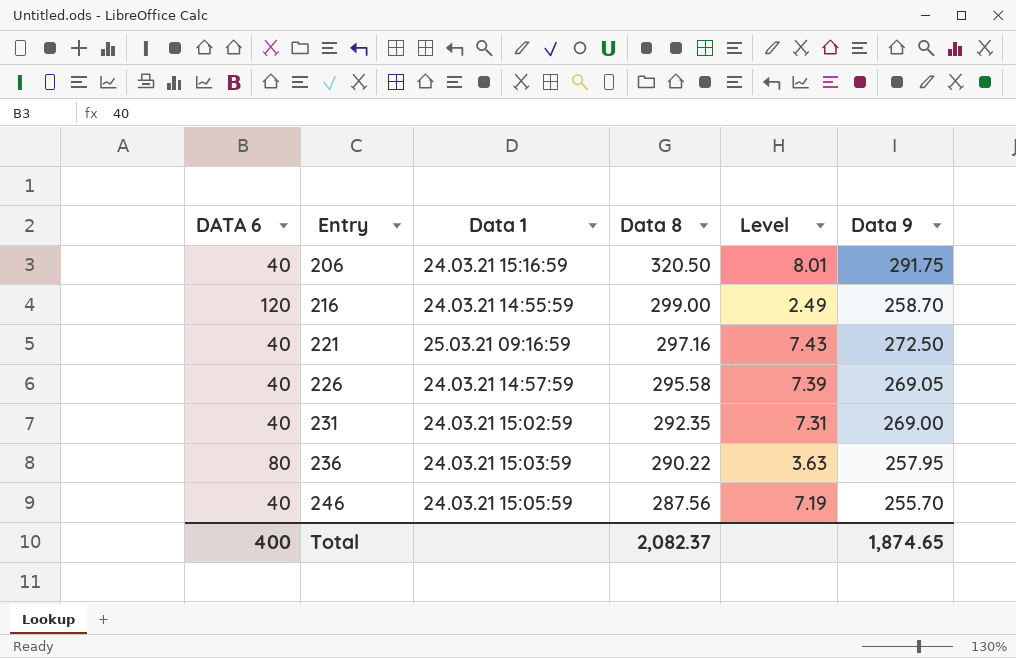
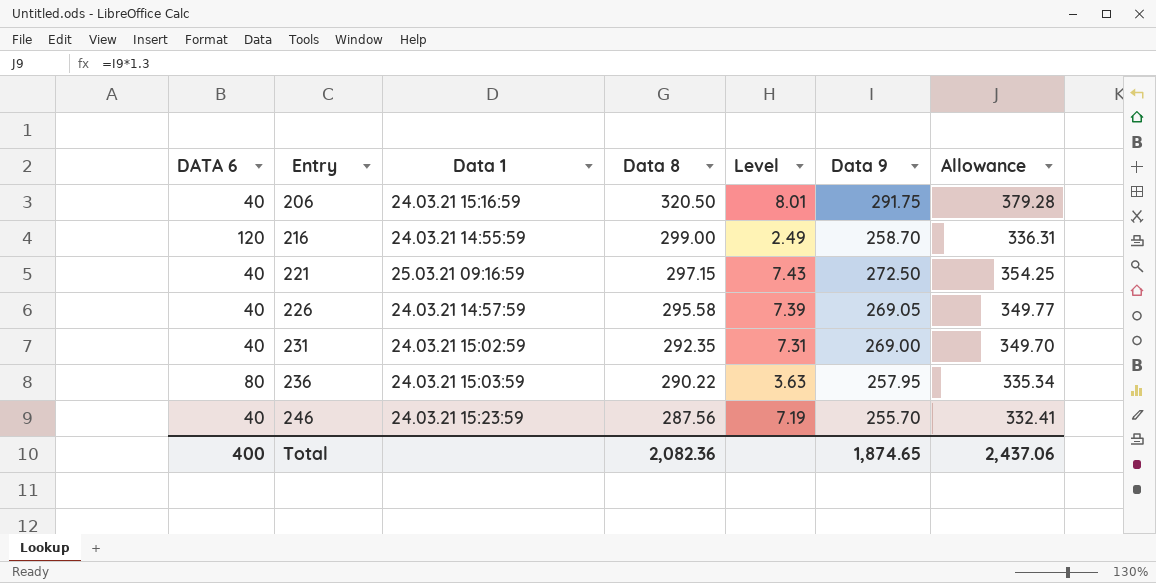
column Allowance | formula: none -> [Data 9] * 1.3
221 | Data 8: 297.16 -> 297.15
246 | Data 1: 24.03.21 15:05:59 -> 24.03.21 15:23:59
Total | Data 8: 2,082.37 -> 2,082.36

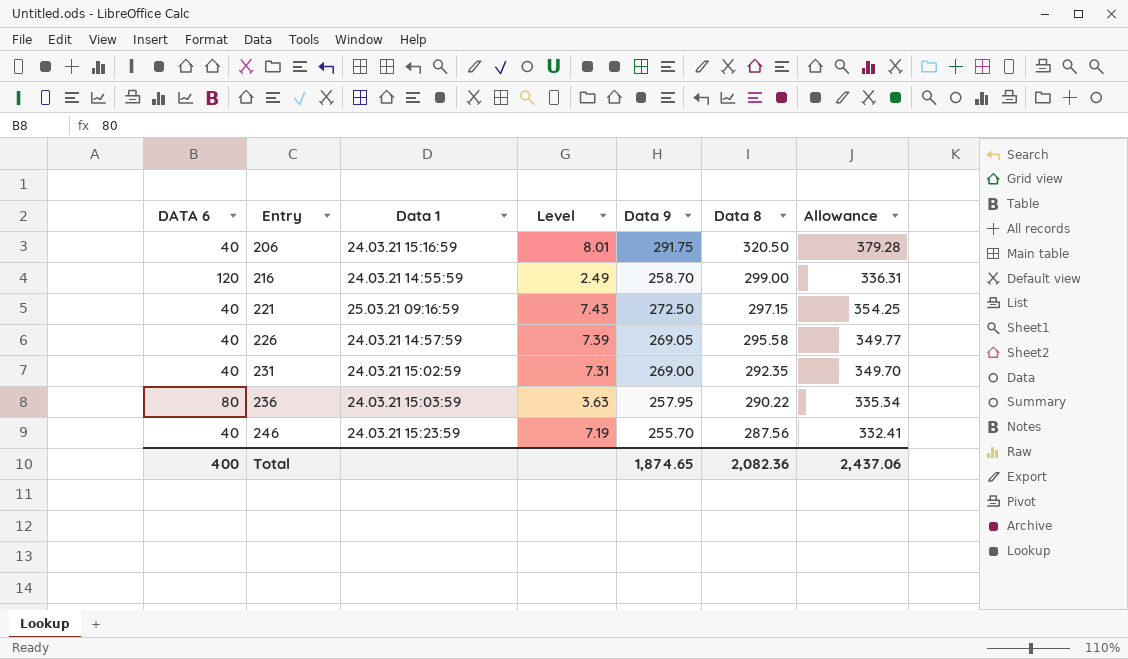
column Data 8 | position: 4 -> 6

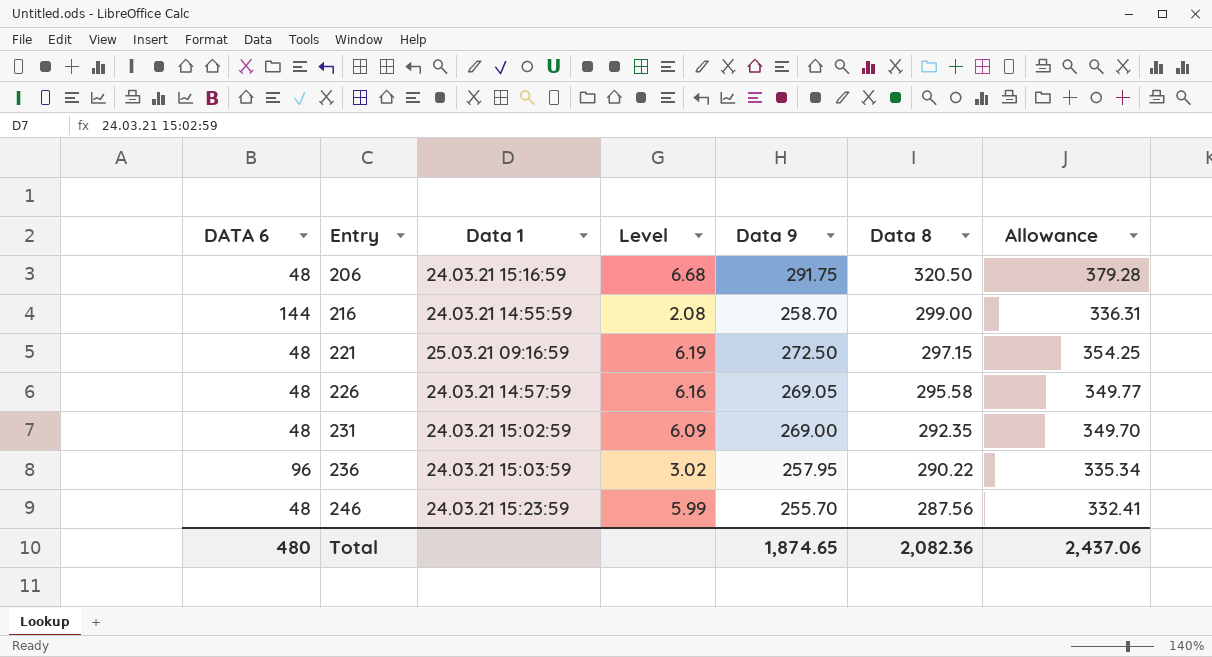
206 | DATA 6: 40 -> 48
206 | Level: 8.01 -> 6.68
216 | DATA 6: 120 -> 144
216 | Level: 2.49 -> 2.08
221 | DATA 6: 40 -> 48
221 | Level: 7.43 -> 6.19
226 | DATA 6: 40 -> 48
226 | Level: 7.39 -> 6.16
231 | DATA 6: 40 -> 48
231 | Level: 7.31 -> 6.09
236 | DATA 6: 80 -> 96
236 | Level: 3.63 -> 3.02
246 | DATA 6: 40 -> 48
246 | Level: 7.19 -> 5.99
Total | DATA 6: 400 -> 480

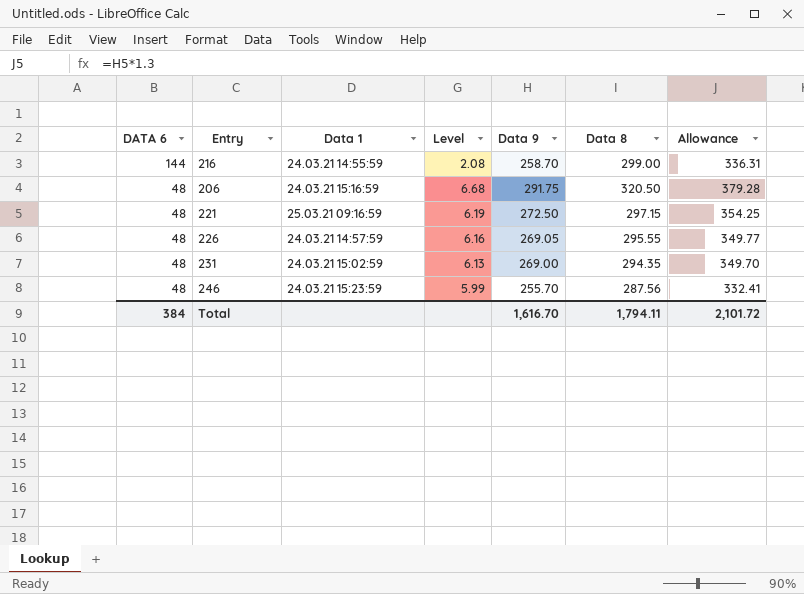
row order: Entry ascending -> DATA 6 descending
row 236: 96 | 24.03.21 15:03:59 | 3.02 | 257.95 | 290.22 | 335.34 -> none
226 | Data 8: 295.58 -> 295.55
231 | Level: 6.09 -> 6.13
231 | Data 8: 292.35 -> 294.35
Total | DATA 6: 480 -> 384
Total | Data 9: 1,874.65 -> 1,616.70
Total | Data 8: 2,082.36 -> 1,794.11
Total | Allowance: 2,437.06 -> 2,101.72

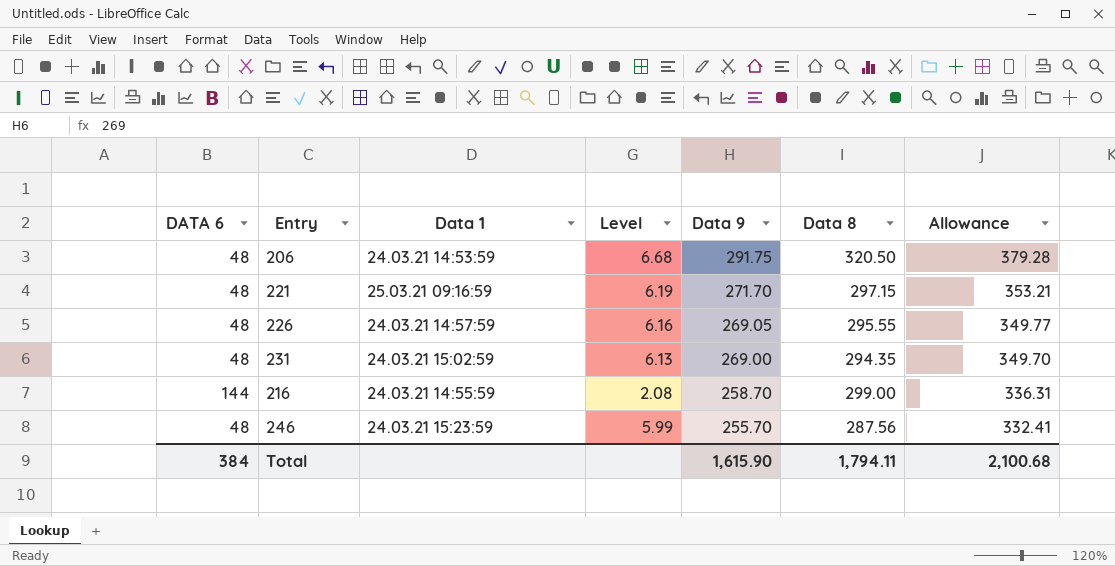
row order: DATA 6 descending -> Data 9 descending
206 | Data 1: 24.03.21 15:16:59 -> 24.03.21 14:53:59
221 | Data 9: 272.50 -> 271.70
221 | Allowance: 354.25 -> 353.21
Total | Data 9: 1,616.70 -> 1,615.90
Total | Allowance: 2,101.72 -> 2,100.68

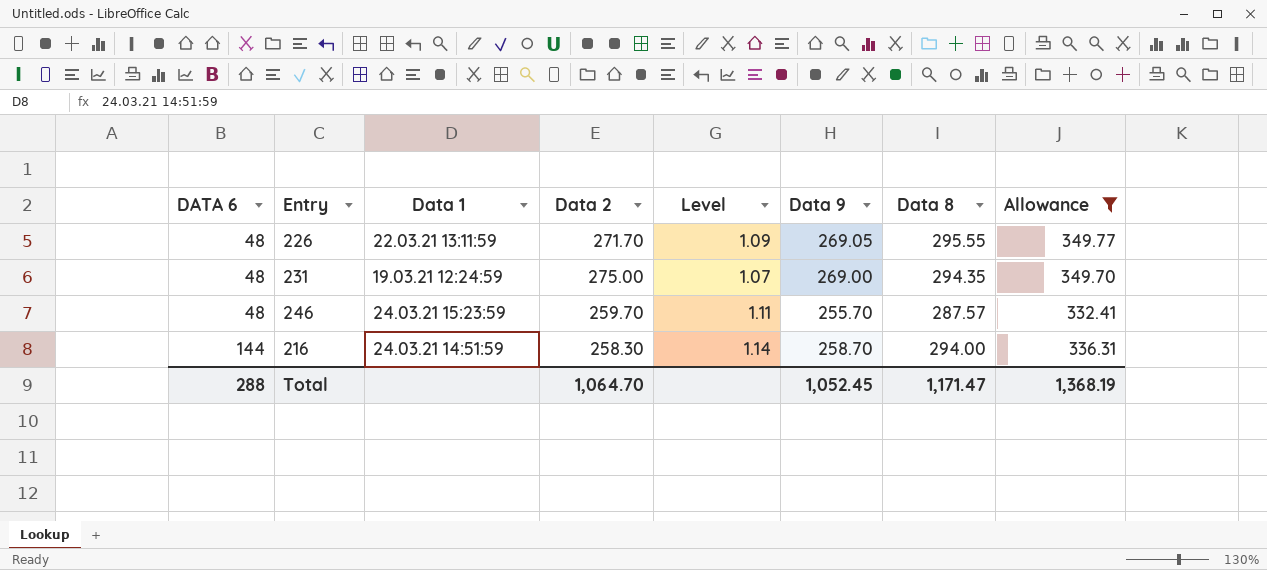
filter: none -> Allowance <= 349.77
row order: Data 9 descending -> DATA 6 ascending
column Data 2 | position: none -> 4
column Level | formula: [Data 8] / [DATA 6] -> [Data 8] / [Data 2]
226 | Data 1: 24.03.21 14:57:59 -> 22.03.21 13:11:59
231 | Data 1: 24.03.21 15:02:59 -> 19.03.21 12:24:59
246 | Data 8: 287.56 -> 287.57
216 | Data 1: 24.03.21 14:55:59 -> 24.03.21 14:51:59
216 | Data 8: 299.00 -> 294.00
Total | DATA 6: 384 -> 288
Total | Data 9: 1,615.90 -> 1,052.45
Total | Data 8: 1,794.11 -> 1,171.47
Total | Allowance: 2,100.68 -> 1,368.19

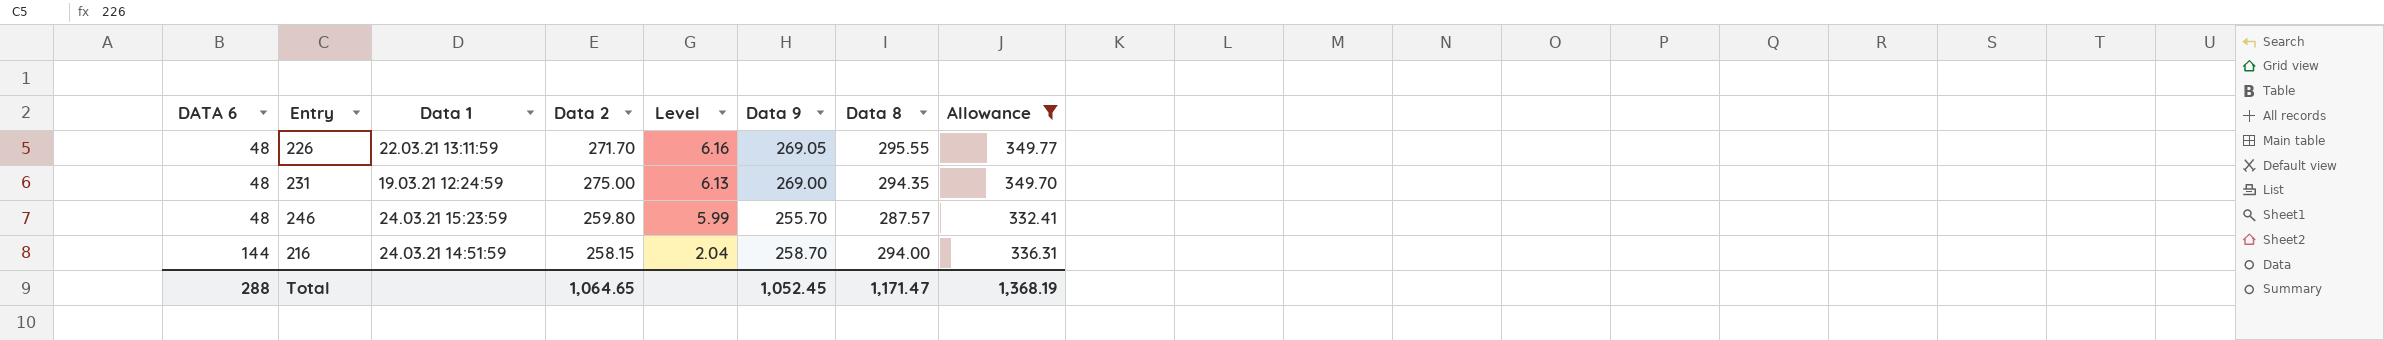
column Level | formula: [Data 8] / [Data 2] -> [Data 8] / [DATA 6]
246 | Data 2: 259.70 -> 259.80
216 | Data 2: 258.30 -> 258.15
Total | Data 2: 1,064.70 -> 1,064.65

